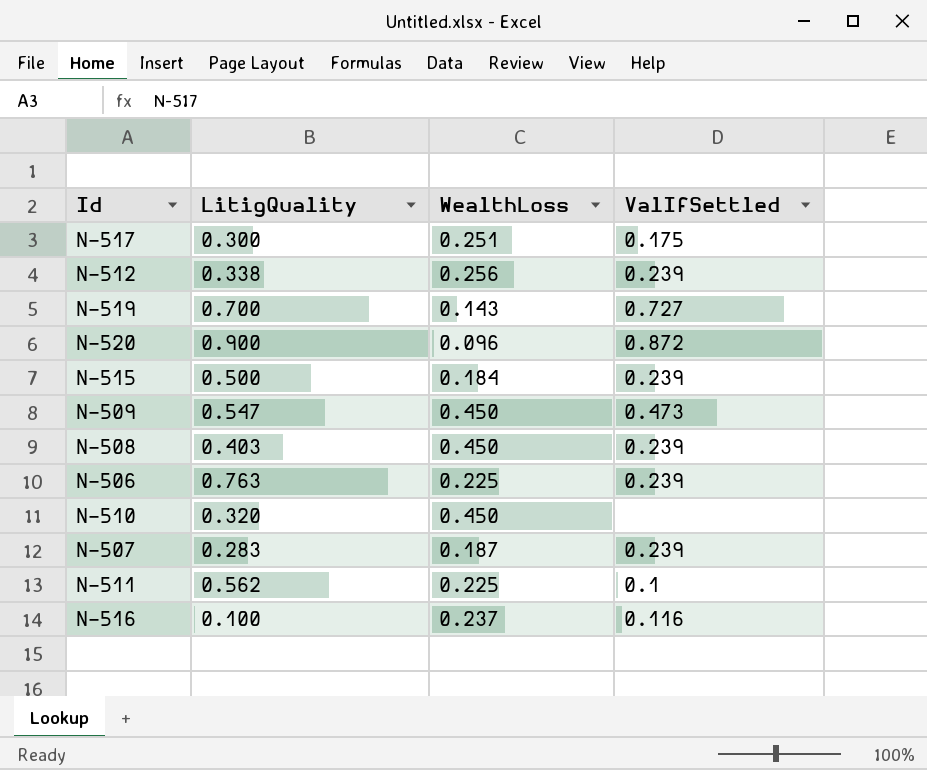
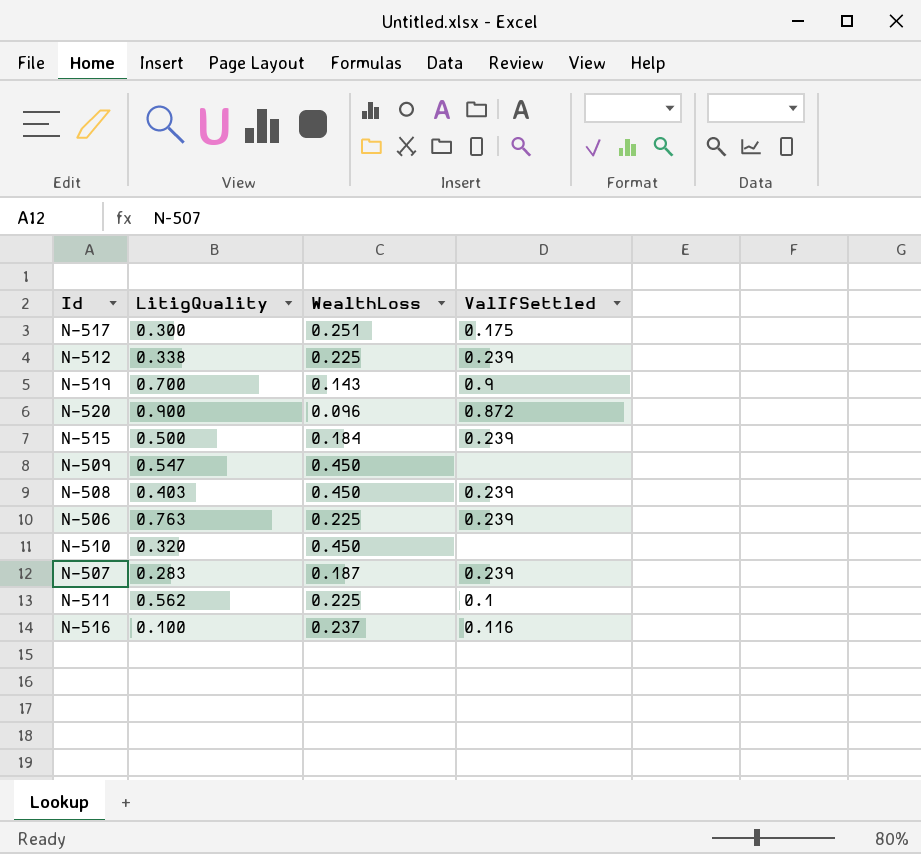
N-512 | WealthLoss: 0.256 -> 0.225
N-519 | ValIfSettled: 0.727 -> 0.9
N-509 | ValIfSettled: 0.473 -> none

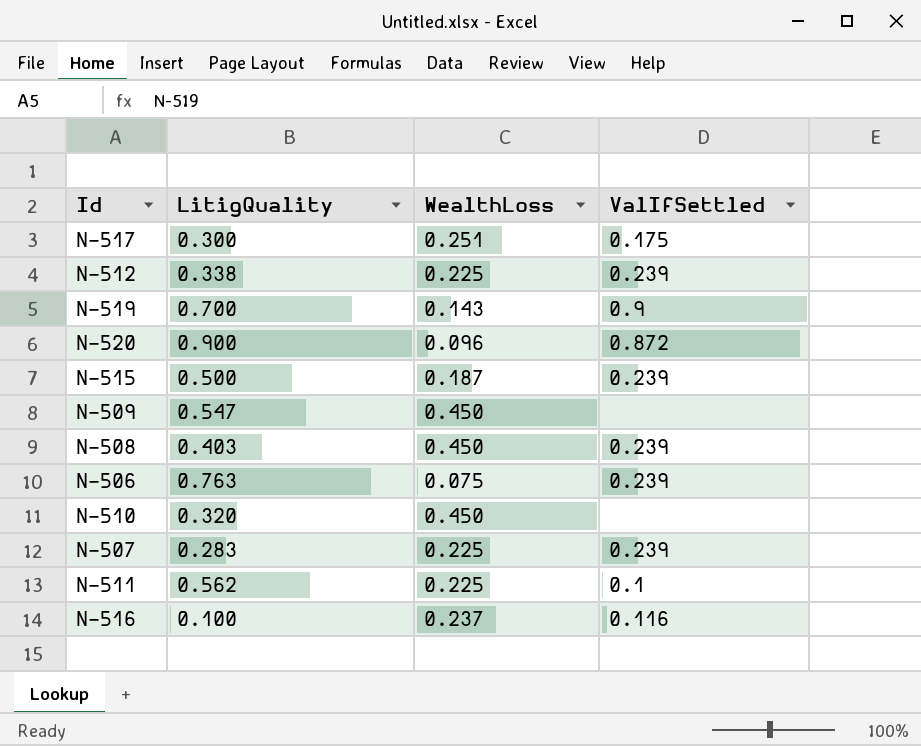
N-515 | WealthLoss: 0.184 -> 0.187
N-506 | WealthLoss: 0.225 -> 0.075
N-507 | WealthLoss: 0.187 -> 0.225

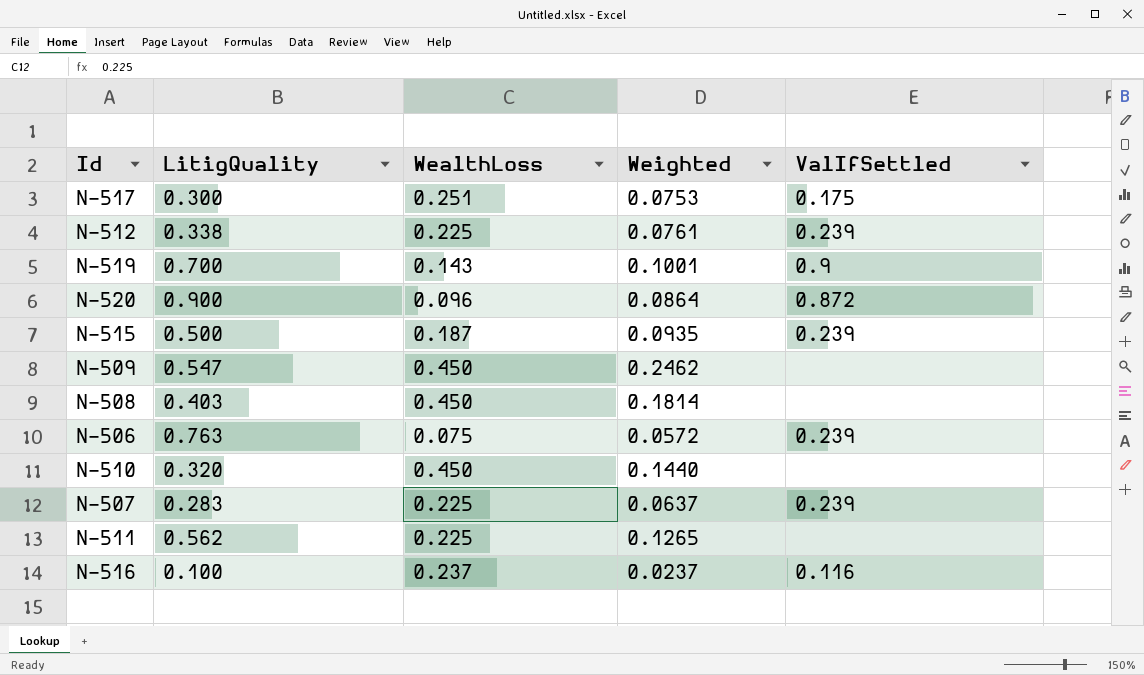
column Weighted | formula: none -> [LitigQuality] * [WealthLoss]
N-508 | ValIfSettled: 0.239 -> none
N-511 | ValIfSettled: 0.1 -> none

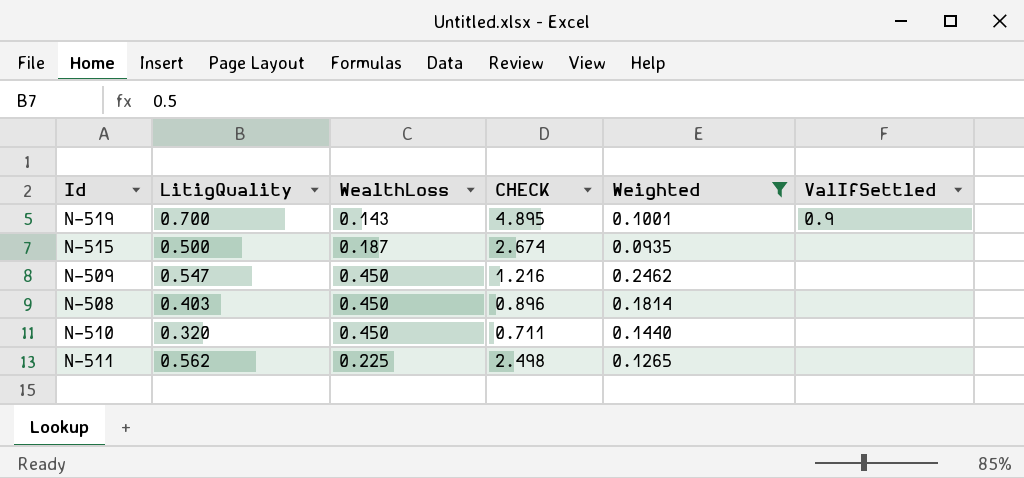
filter: none -> Weighted >= 0.0935
column CHECK | formula: none -> [LitigQuality] / [WealthLoss]
N-515 | ValIfSettled: 0.239 -> none

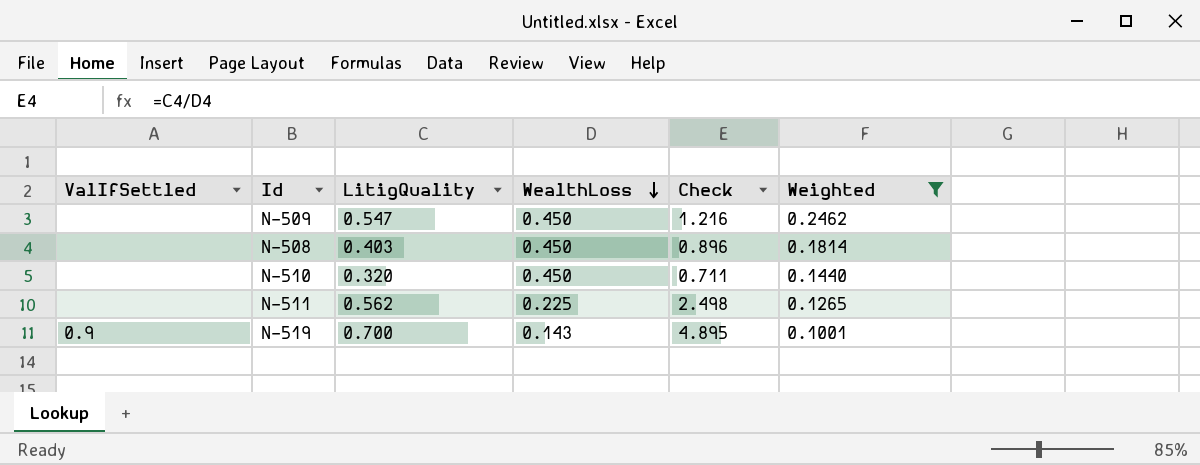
row order: none -> WealthLoss descending
column ValIfSettled | position: 6 -> 1
column name: CHECK -> Check
row N-515: 0.500 | 0.187 | 2.674 | 0.0935 | none -> none

